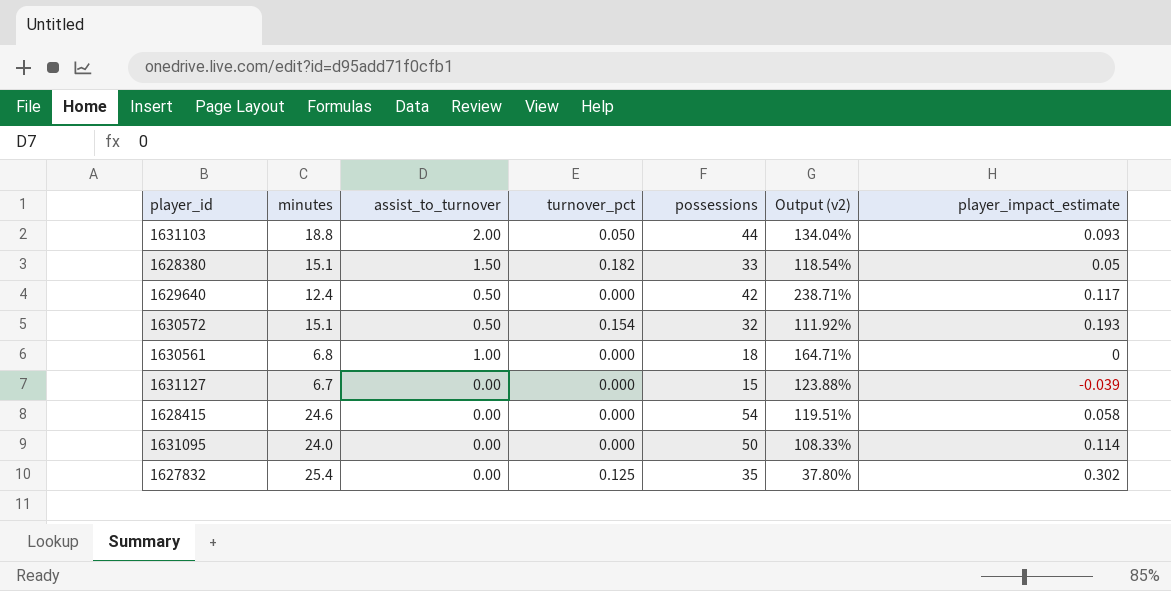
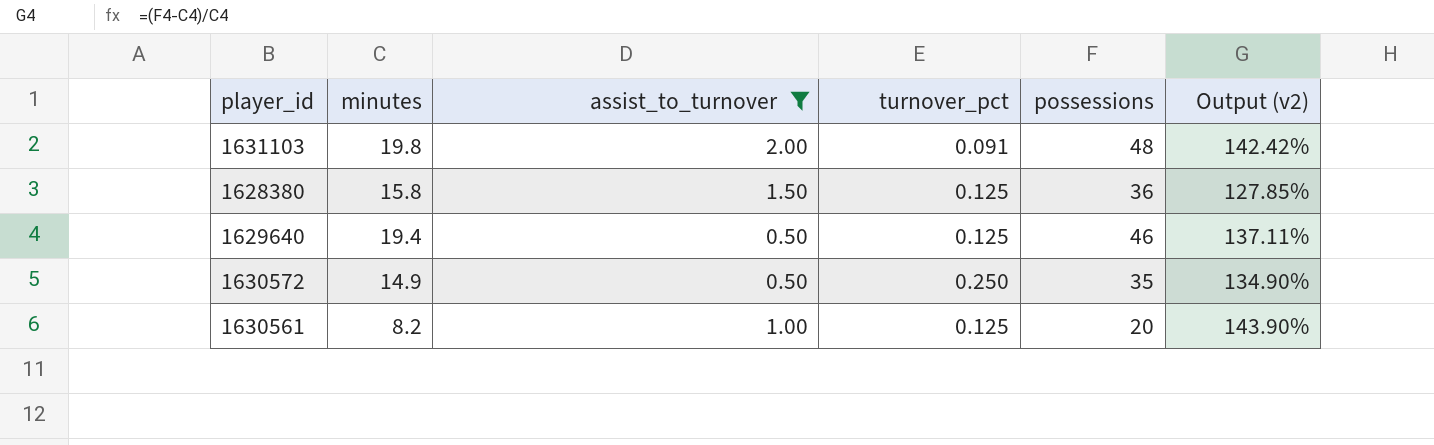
filter: none -> assist_to_turnover != 0.00
column player_impact_estimate | position: 7 -> none
1631103 | minutes: 18.8 -> 19.8
1631103 | turnover_pct: 0.050 -> 0.091
1631103 | possessions: 44 -> 48
1631103 | Output (v2): 134.04% -> 142.42%
1628380 | minutes: 15.1 -> 15.8
1628380 | turnover_pct: 0.182 -> 0.125
1628380 | possessions: 33 -> 36
1628380 | Output (v2): 118.54% -> 127.85%
1629640 | minutes: 12.4 -> 19.4
1629640 | turnover_pct: 0.000 -> 0.125
1629640 | possessions: 42 -> 46
1629640 | Output (v2): 238.71% -> 137.11%
1630572 | minutes: 15.1 -> 14.9
1630572 | turnover_pct: 0.154 -> 0.250
1630572 | possessions: 32 -> 35
1630572 | Output (v2): 111.92% -> 134.90%
1630561 | minutes: 6.8 -> 8.2
1630561 | turnover_pct: 0.000 -> 0.125
1630561 | possessions: 18 -> 20
1630561 | Output (v2): 164.71% -> 143.90%

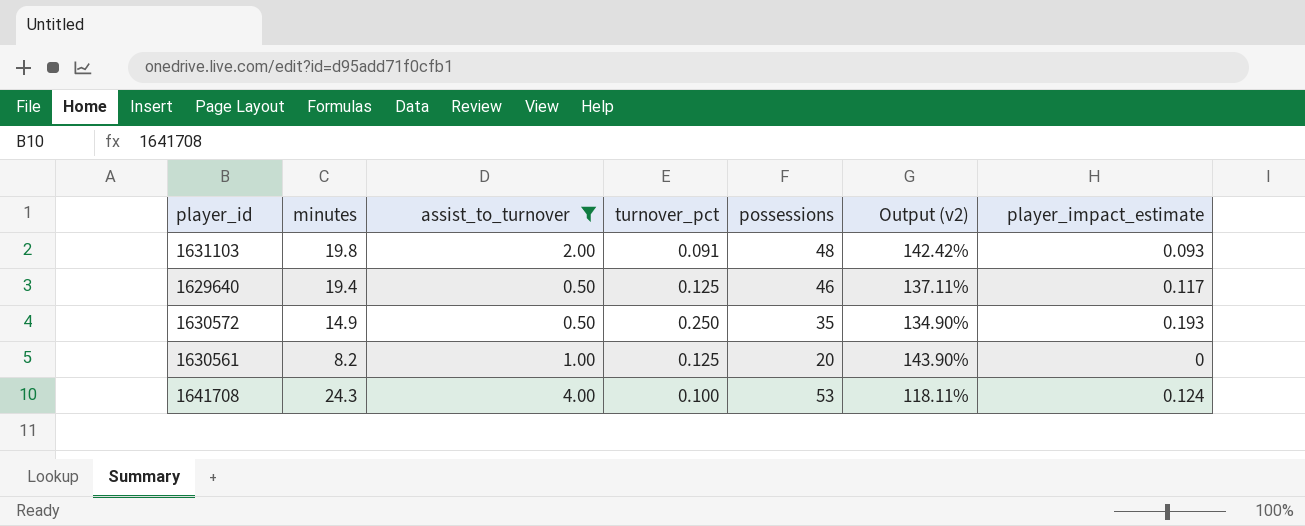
column player_impact_estimate | position: none -> 7
row 1628380: 15.8 | 1.50 | 0.125 | 36 | 127.85% -> none
row 1641708: none -> 24.3 | 4.00 | 0.100 | 53 | 118.11% | 0.124

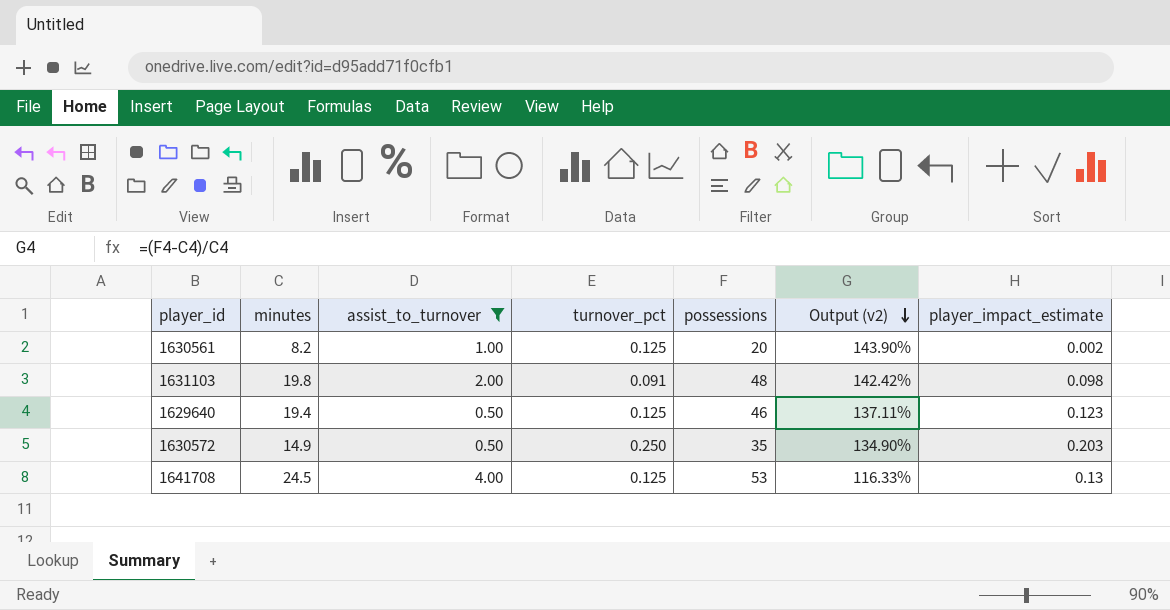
row order: none -> Output (v2) descending
1630561 | player_impact_estimate: 0 -> 0.002
1631103 | player_impact_estimate: 0.093 -> 0.098
1629640 | player_impact_estimate: 0.117 -> 0.123
1630572 | player_impact_estimate: 0.193 -> 0.203
1641708 | minutes: 24.3 -> 24.5
1641708 | turnover_pct: 0.100 -> 0.125
1641708 | Output (v2): 118.11% -> 116.33%
1641708 | player_impact_estimate: 0.124 -> 0.13

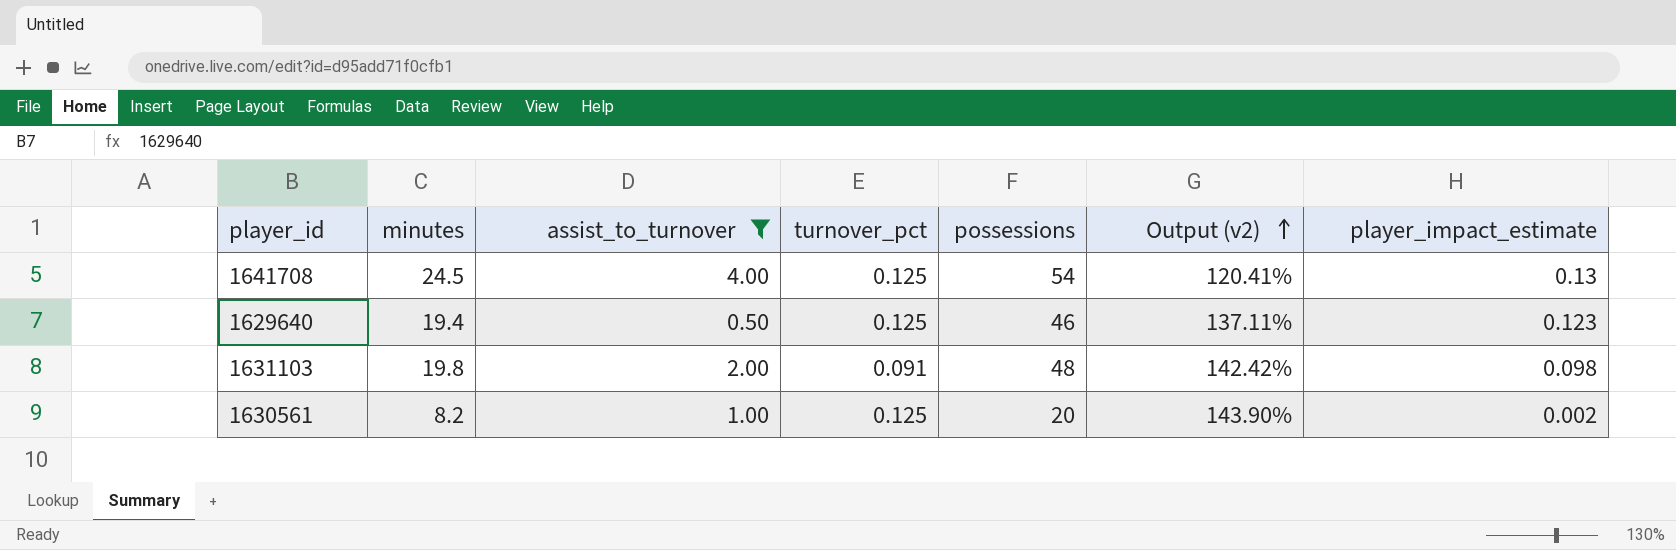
row order: Output (v2) descending -> Output (v2) ascending
row 1630572: 14.9 | 0.50 | 0.250 | 35 | 134.90% | 0.203 -> none
1641708 | possessions: 53 -> 54
1641708 | Output (v2): 116.33% -> 120.41%

